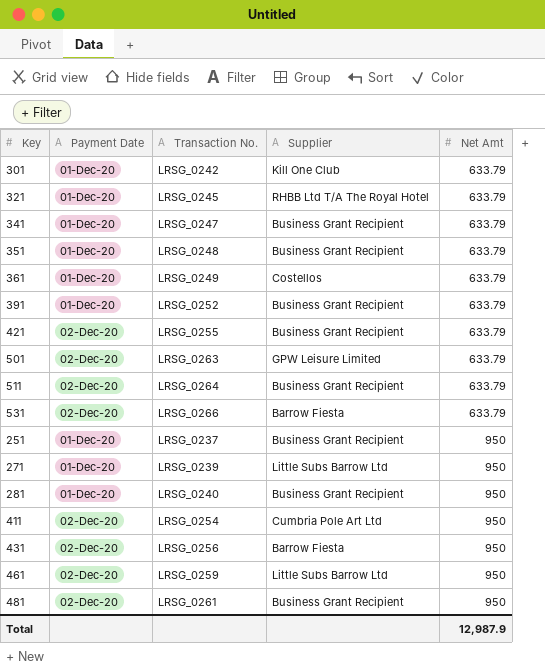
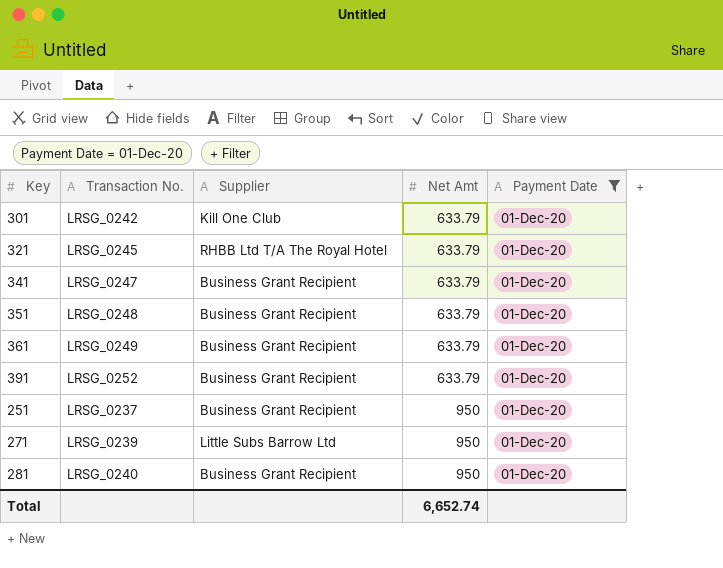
filter: none -> Payment Date = 01-Dec-20
column Payment Date | position: 2 -> 5
361 | Supplier: Costellos -> Business Grant Recipient
Total | Net Amt: 12,987.9 -> 6,652.74

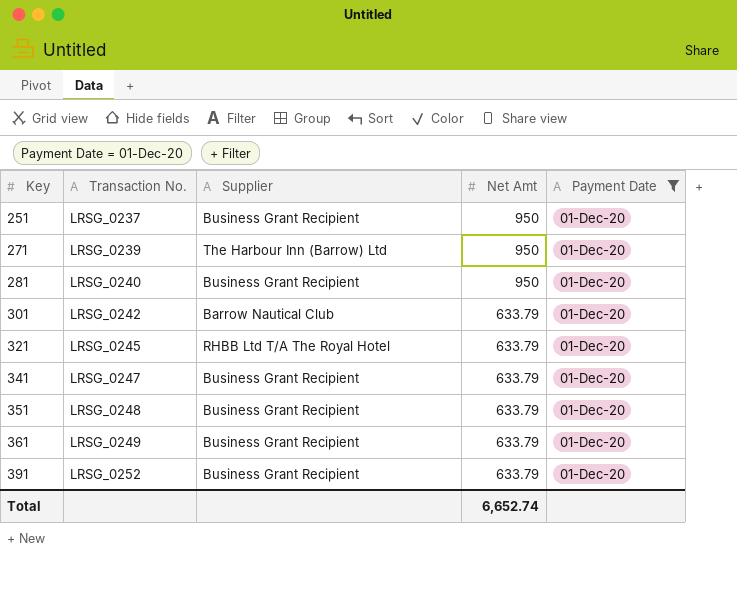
row order: Net Amt ascending -> Key ascending
271 | Supplier: Little Subs Barrow Ltd -> The Harbour Inn (Barrow) Ltd
301 | Supplier: Kill One Club -> Barrow Nautical Club

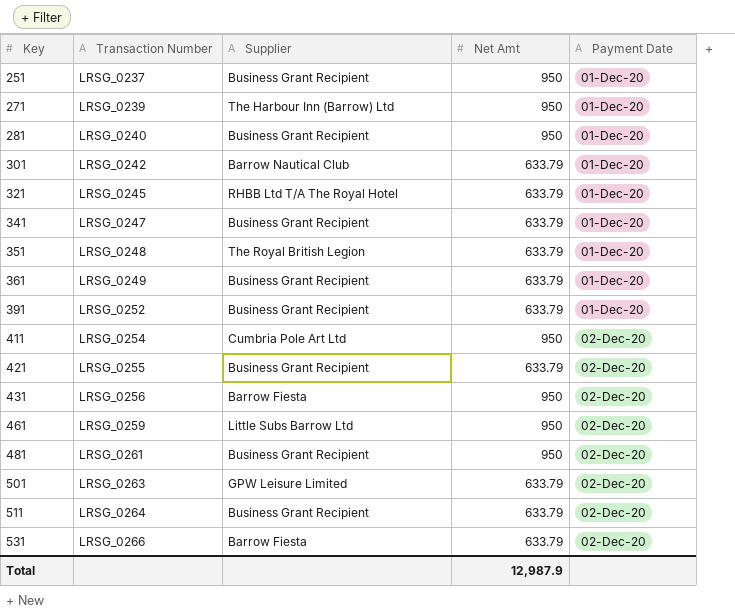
filter: Payment Date = 01-Dec-20 -> none
column name: Transaction No. -> Transaction Number
351 | Supplier: Business Grant Recipient -> The Royal British Legion
Total | Net Amt: 6,652.74 -> 12,987.9

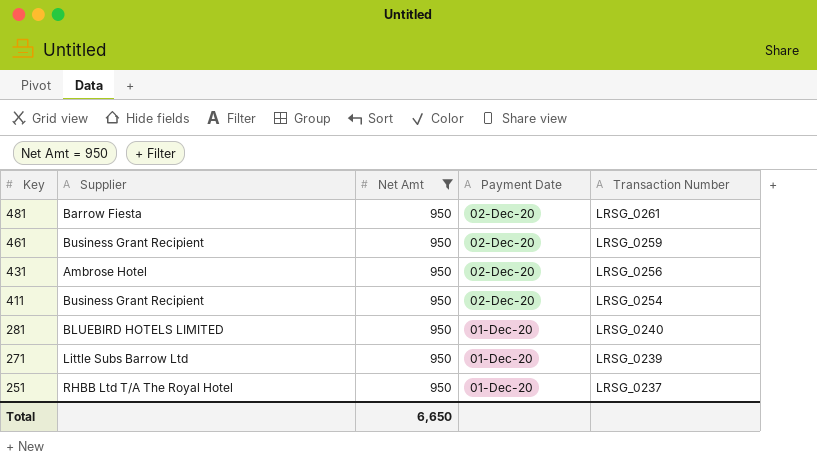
filter: none -> Net Amt = 950
row order: Key ascending -> Key descending
column Transaction Number | position: 2 -> 5
481 | Supplier: Business Grant Recipient -> Barrow Fiesta
461 | Supplier: Little Subs Barrow Ltd -> Business Grant Recipient
431 | Supplier: Barrow Fiesta -> Ambrose Hotel
411 | Supplier: Cumbria Pole Art Ltd -> Business Grant Recipient
281 | Supplier: Business Grant Recipient -> BLUEBIRD HOTELS LIMITED
271 | Supplier: The Harbour Inn (Barrow) Ltd -> Little Subs Barrow Ltd
251 | Supplier: Business Grant Recipient -> RHBB Ltd T/A The Royal Hotel
Total | Net Amt: 12,987.9 -> 6,650

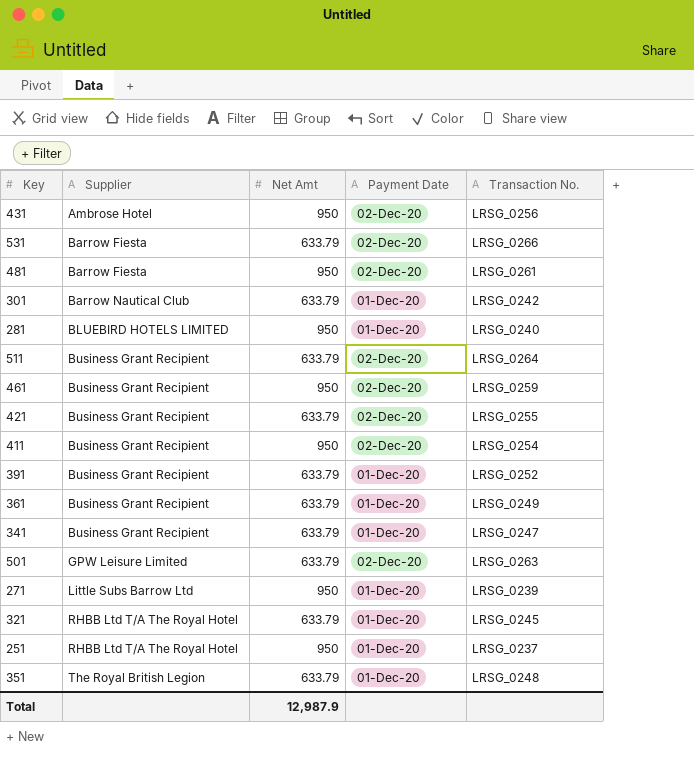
filter: Net Amt = 950 -> none
row order: Key descending -> Supplier ascending
column name: Transaction Number -> Transaction No.
Total | Net Amt: 6,650 -> 12,987.9

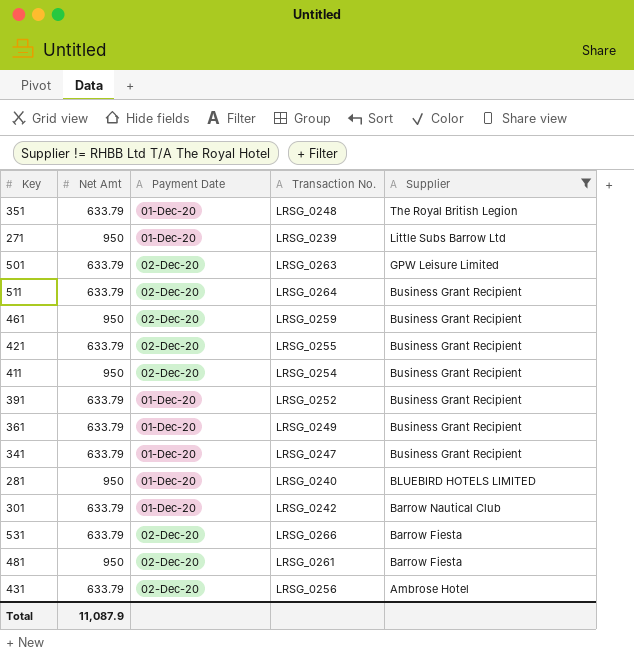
filter: none -> Supplier != RHBB Ltd T/A The Royal Hotel
row order: Supplier ascending -> Supplier descending
column Supplier | position: 2 -> 5
431 | Net Amt: 950 -> 633.79
Total | Net Amt: 12,987.9 -> 11,087.9

